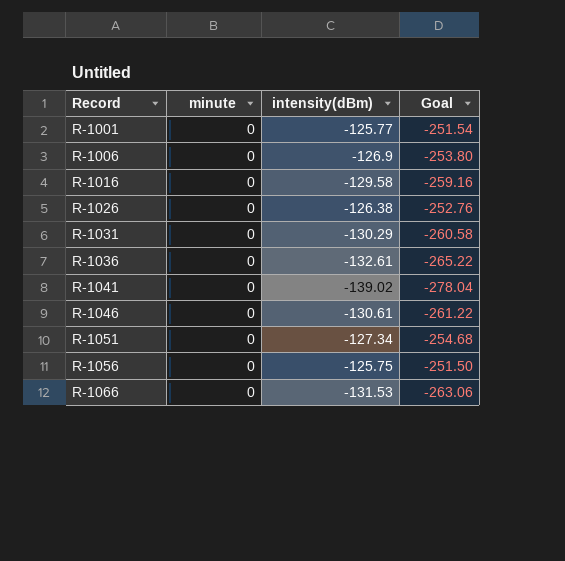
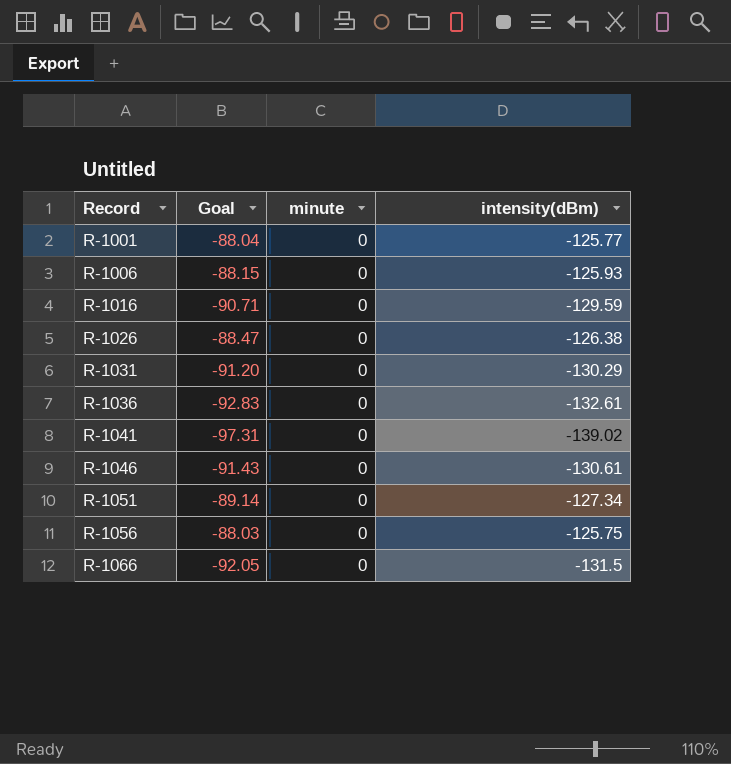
column Goal | formula: [intensity(dBm)] * 2 -> [intensity(dBm)] * 0.7
column Goal | position: 4 -> 2
R-1006 | intensity(dBm): -126.9 -> -125.93
R-1016 | intensity(dBm): -129.58 -> -129.59
R-1066 | intensity(dBm): -131.53 -> -131.5

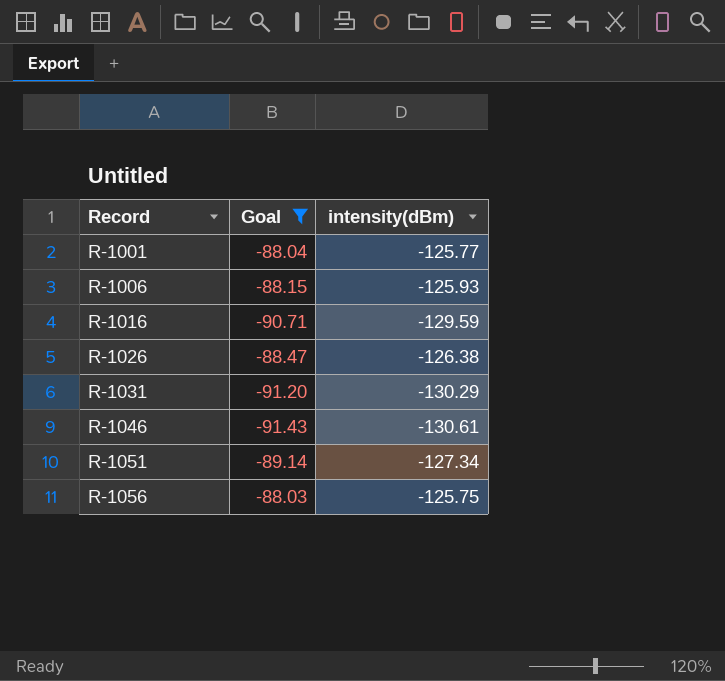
filter: none -> Goal >= -91.43
column minute | position: 3 -> none

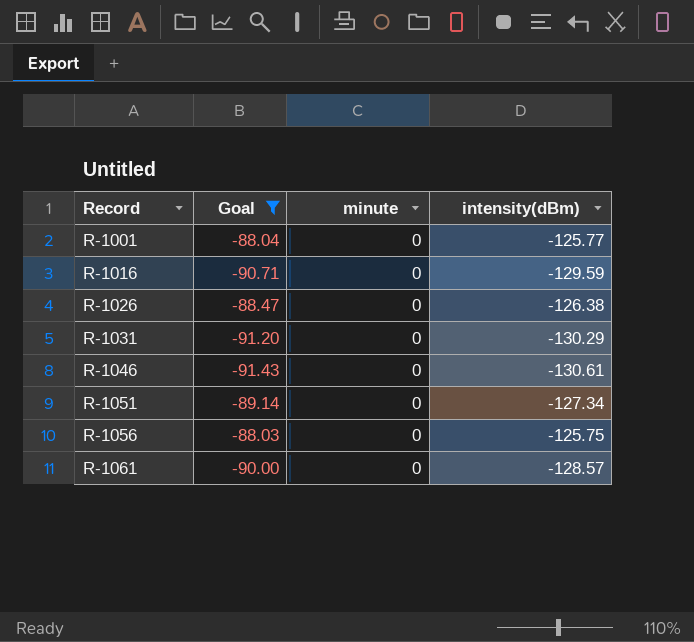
column minute | position: none -> 3
row R-1006: -88.15 | -125.93 -> none
row R-1061: none -> -90.00 | 0 | -128.57

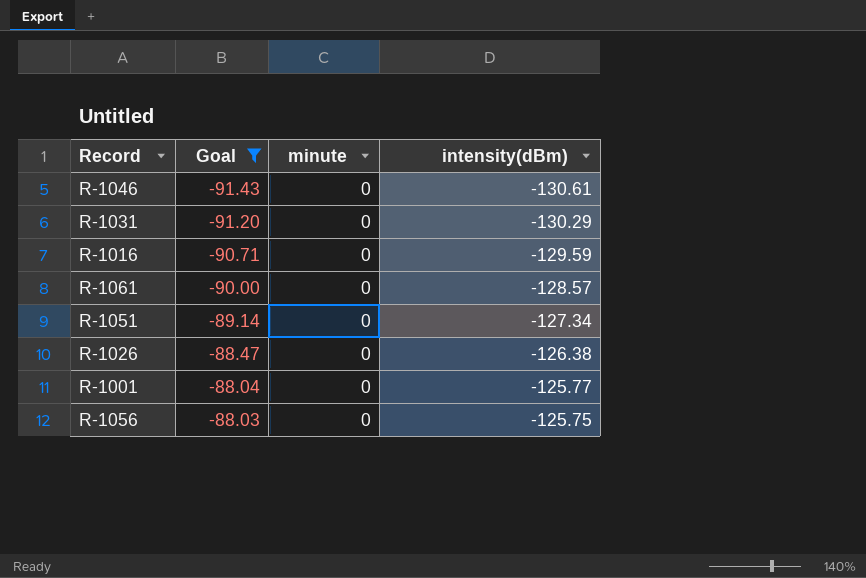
row order: Record ascending -> Goal ascending

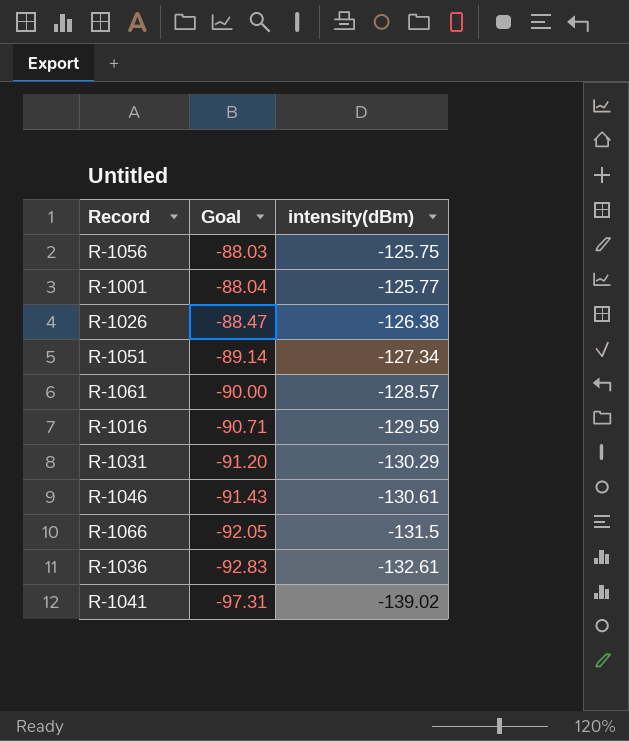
filter: Goal >= -91.43 -> none
row order: Goal ascending -> Goal descending
column minute | position: 3 -> none

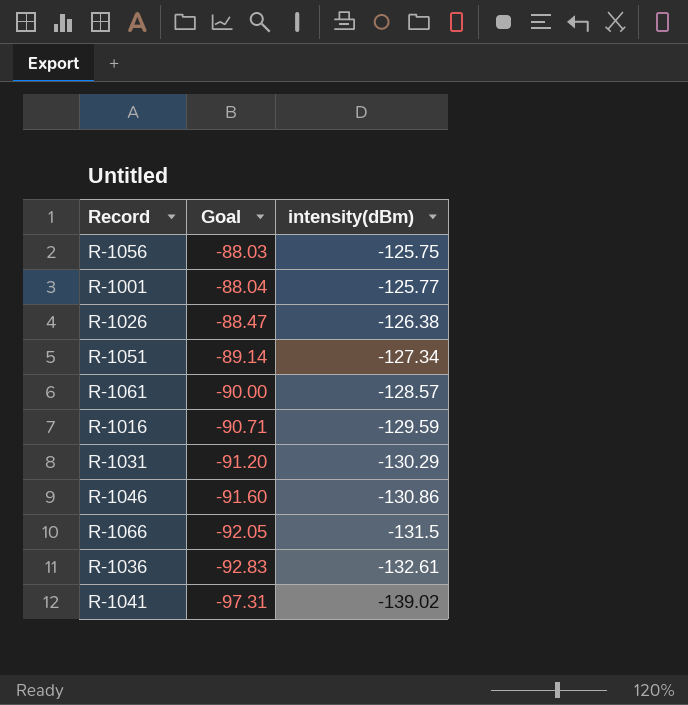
R-1046 | Goal: -91.43 -> -91.60
R-1046 | intensity(dBm): -130.61 -> -130.86

